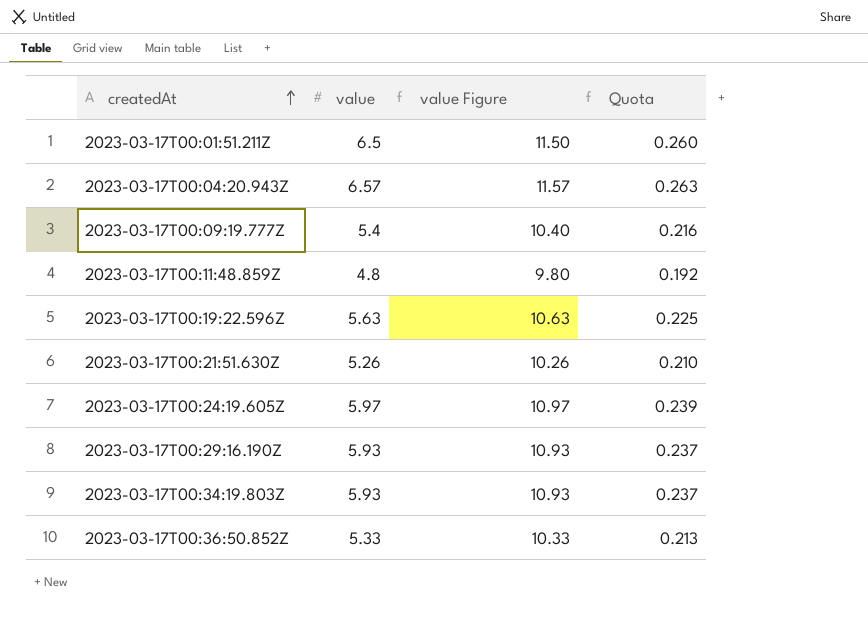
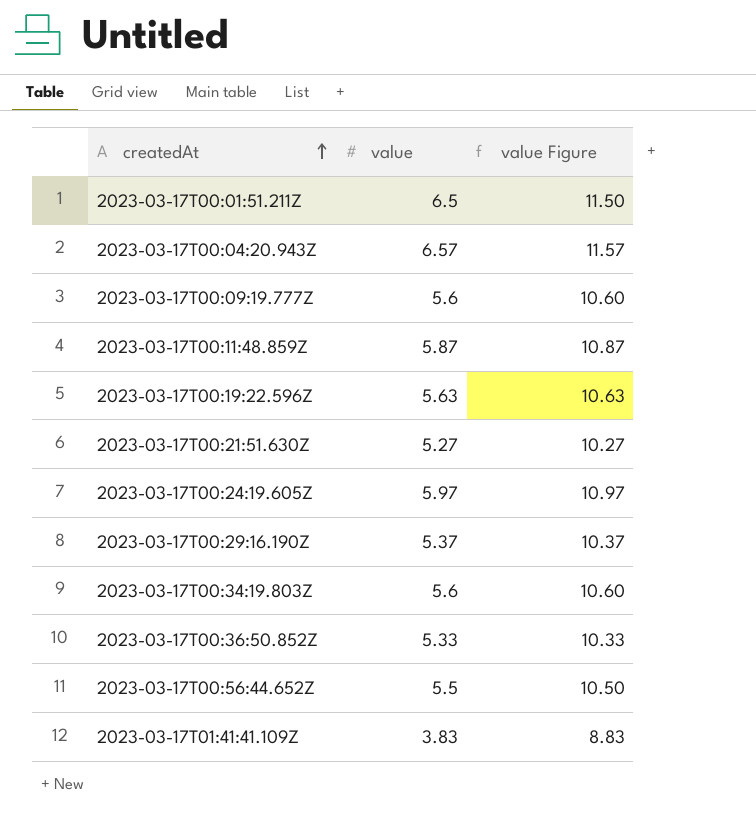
column Quota | formula: [value] * 0.04 -> none
2023-03-17T00:09:19.777Z | value: 5.4 -> 5.6
2023-03-17T00:09:19.777Z | value Figure: 10.40 -> 10.60
2023-03-17T00:11:48.859Z | value: 4.8 -> 5.87
2023-03-17T00:11:48.859Z | value Figure: 9.80 -> 10.87
2023-03-17T00:21:51.630Z | value: 5.26 -> 5.27
2023-03-17T00:21:51.630Z | value Figure: 10.26 -> 10.27
2023-03-17T00:29:16.190Z | value: 5.93 -> 5.37
2023-03-17T00:29:16.190Z | value Figure: 10.93 -> 10.37
2023-03-17T00:34:19.803Z | value: 5.93 -> 5.6
2023-03-17T00:34:19.803Z | value Figure: 10.93 -> 10.60
row 2023-03-17T00:56:44.652Z: none -> 5.5 | 10.50
row 2023-03-17T01:41:41.109Z: none -> 3.83 | 8.83

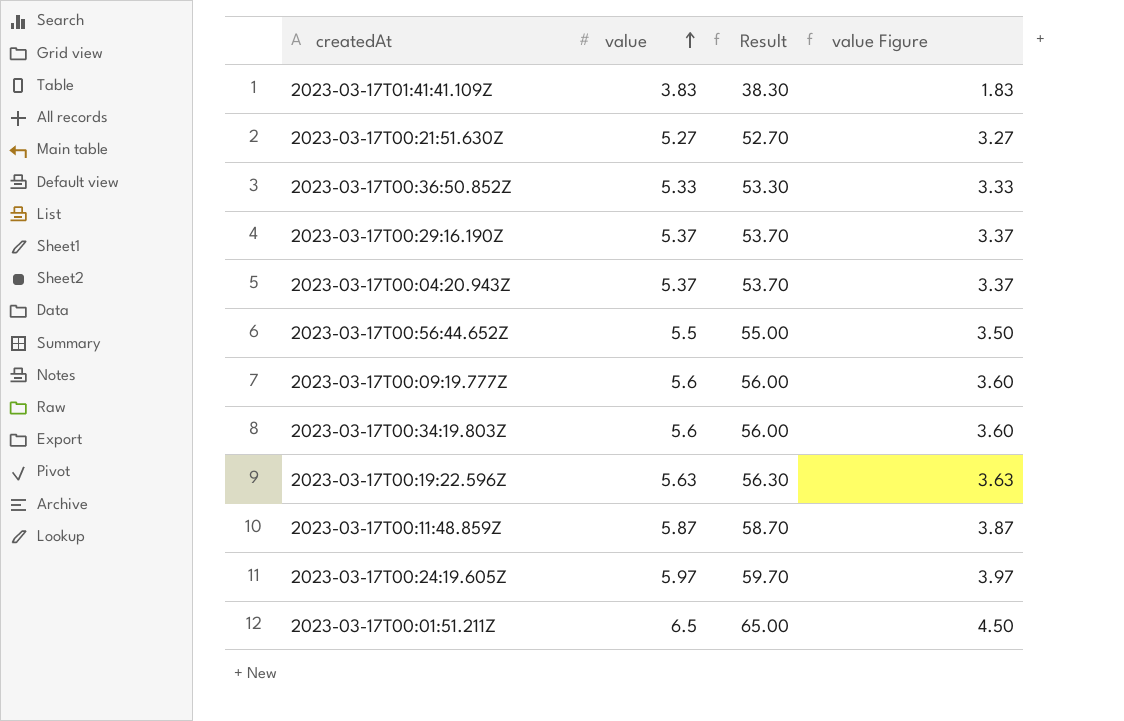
row order: createdAt ascending -> value ascending
column Result | formula: none -> [value] * 10
column value Figure | formula: [value] + 5 -> [value] - 2
2023-03-17T00:04:20.943Z | value: 6.57 -> 5.37

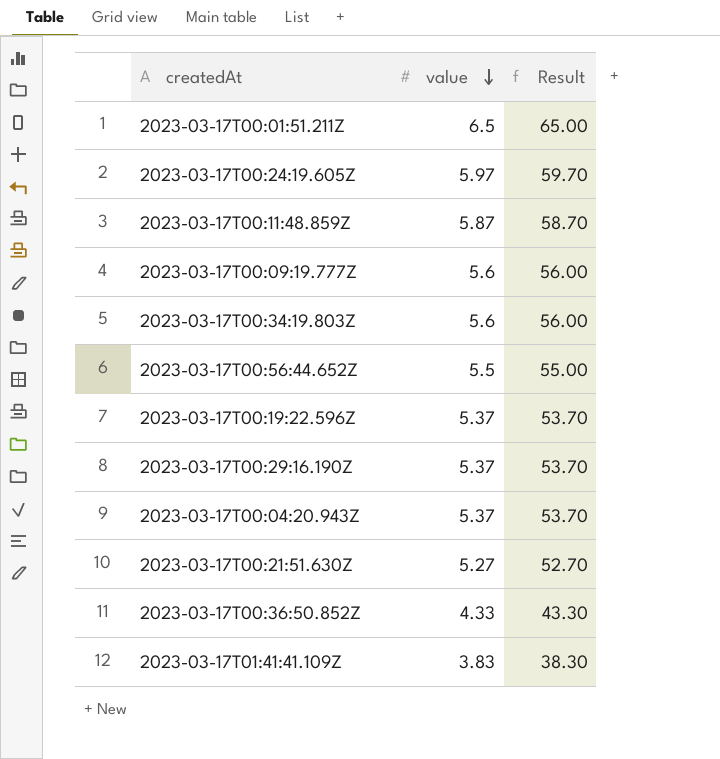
row order: value ascending -> value descending
column value Figure | formula: [value] - 2 -> none
2023-03-17T00:19:22.596Z | value: 5.63 -> 5.37
2023-03-17T00:19:22.596Z | Result: 56.30 -> 53.70
2023-03-17T00:36:50.852Z | value: 5.33 -> 4.33
2023-03-17T00:36:50.852Z | Result: 53.30 -> 43.30

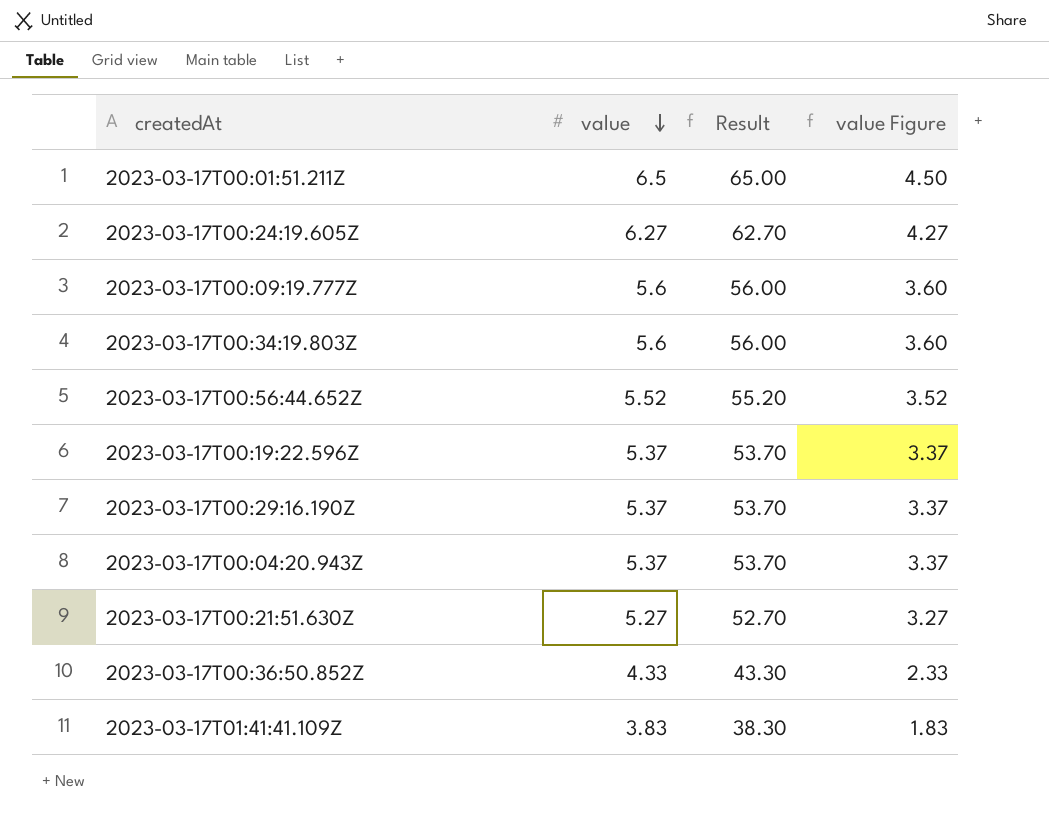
column value Figure | formula: none -> [value] - 2
row 2023-03-17T00:11:48.859Z: 5.87 | 58.70 -> none
2023-03-17T00:24:19.605Z | value: 5.97 -> 6.27
2023-03-17T00:24:19.605Z | Result: 59.70 -> 62.70
2023-03-17T00:56:44.652Z | value: 5.5 -> 5.52
2023-03-17T00:56:44.652Z | Result: 55.00 -> 55.20

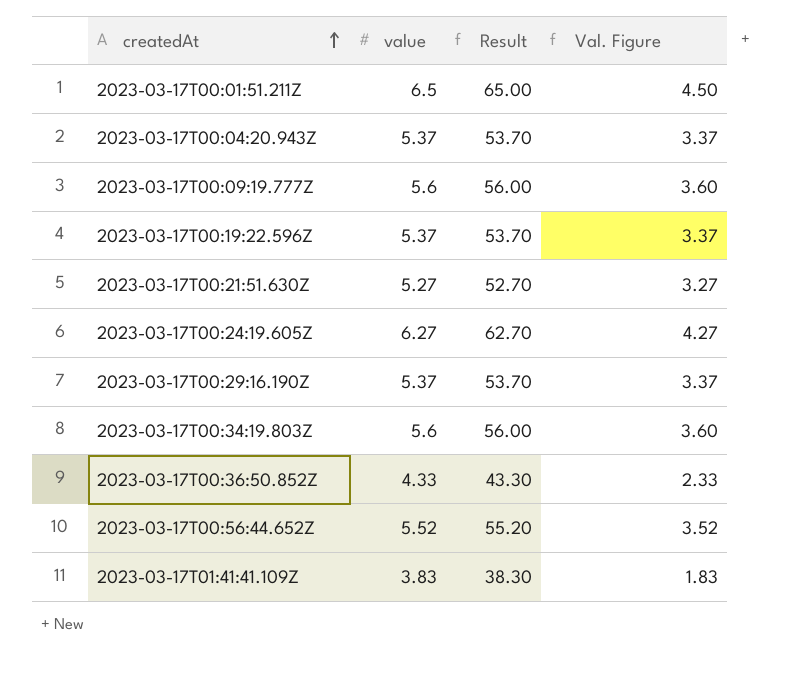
row order: value descending -> createdAt ascending
column name: value Figure -> Val. Figure

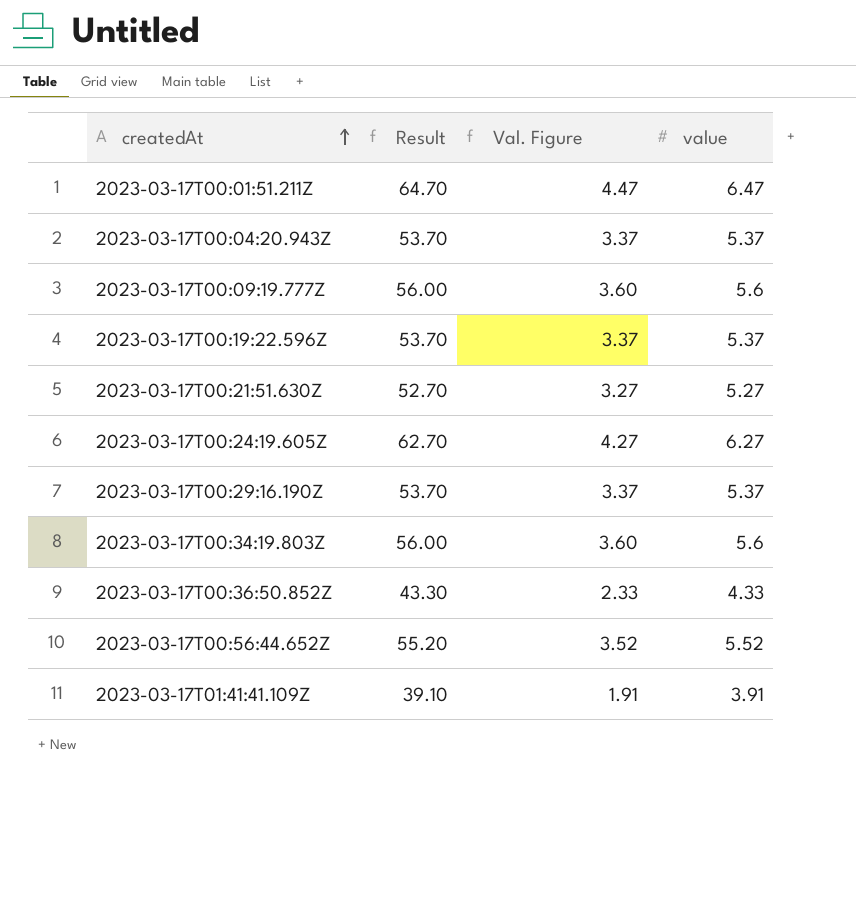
column value | position: 2 -> 4
2023-03-17T00:01:51.211Z | Result: 65.00 -> 64.70
2023-03-17T00:01:51.211Z | Val. Figure: 4.50 -> 4.47
2023-03-17T00:01:51.211Z | value: 6.5 -> 6.47
2023-03-17T01:41:41.109Z | Result: 38.30 -> 39.10
2023-03-17T01:41:41.109Z | Val. Figure: 1.83 -> 1.91
2023-03-17T01:41:41.109Z | value: 3.83 -> 3.91

